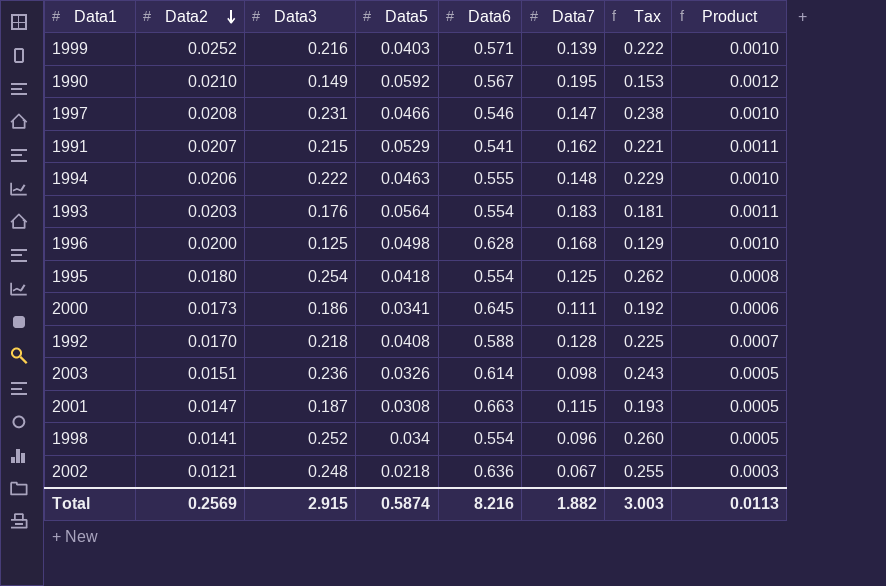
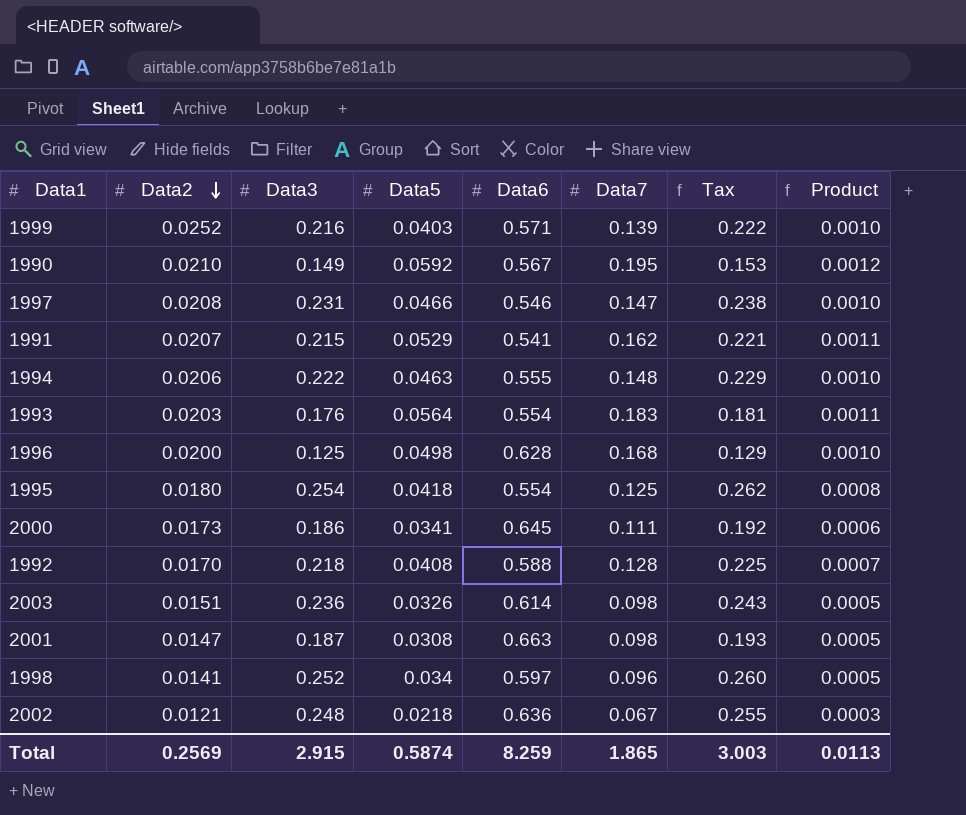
2001 | Data7: 0.115 -> 0.098
1998 | Data6: 0.554 -> 0.597
Total | Data6: 8.216 -> 8.259
Total | Data7: 1.882 -> 1.865

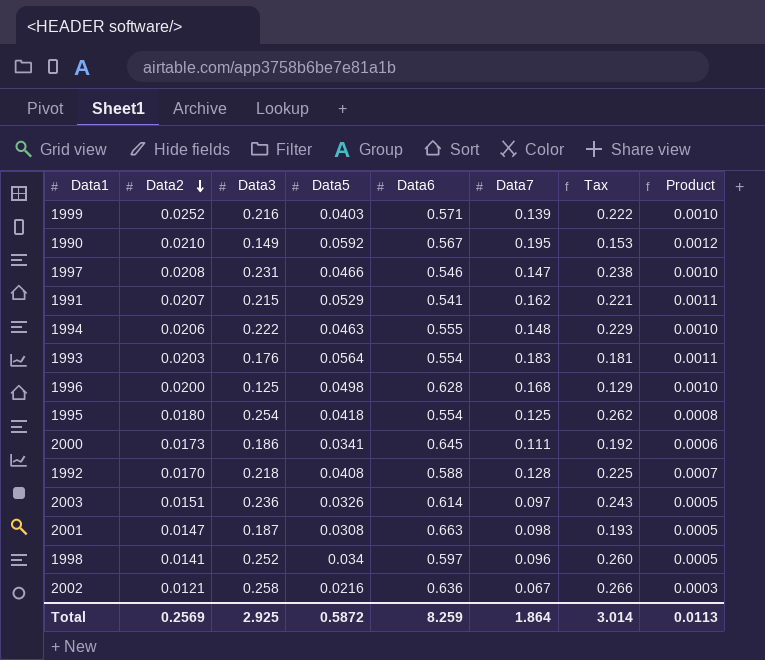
2003 | Data7: 0.098 -> 0.097
2002 | Data3: 0.248 -> 0.258
2002 | Data5: 0.0218 -> 0.0216
2002 | Tax: 0.255 -> 0.266
Total | Data3: 2.915 -> 2.925
Total | Data5: 0.5874 -> 0.5872
Total | Data7: 1.865 -> 1.864
Total | Tax: 3.003 -> 3.014

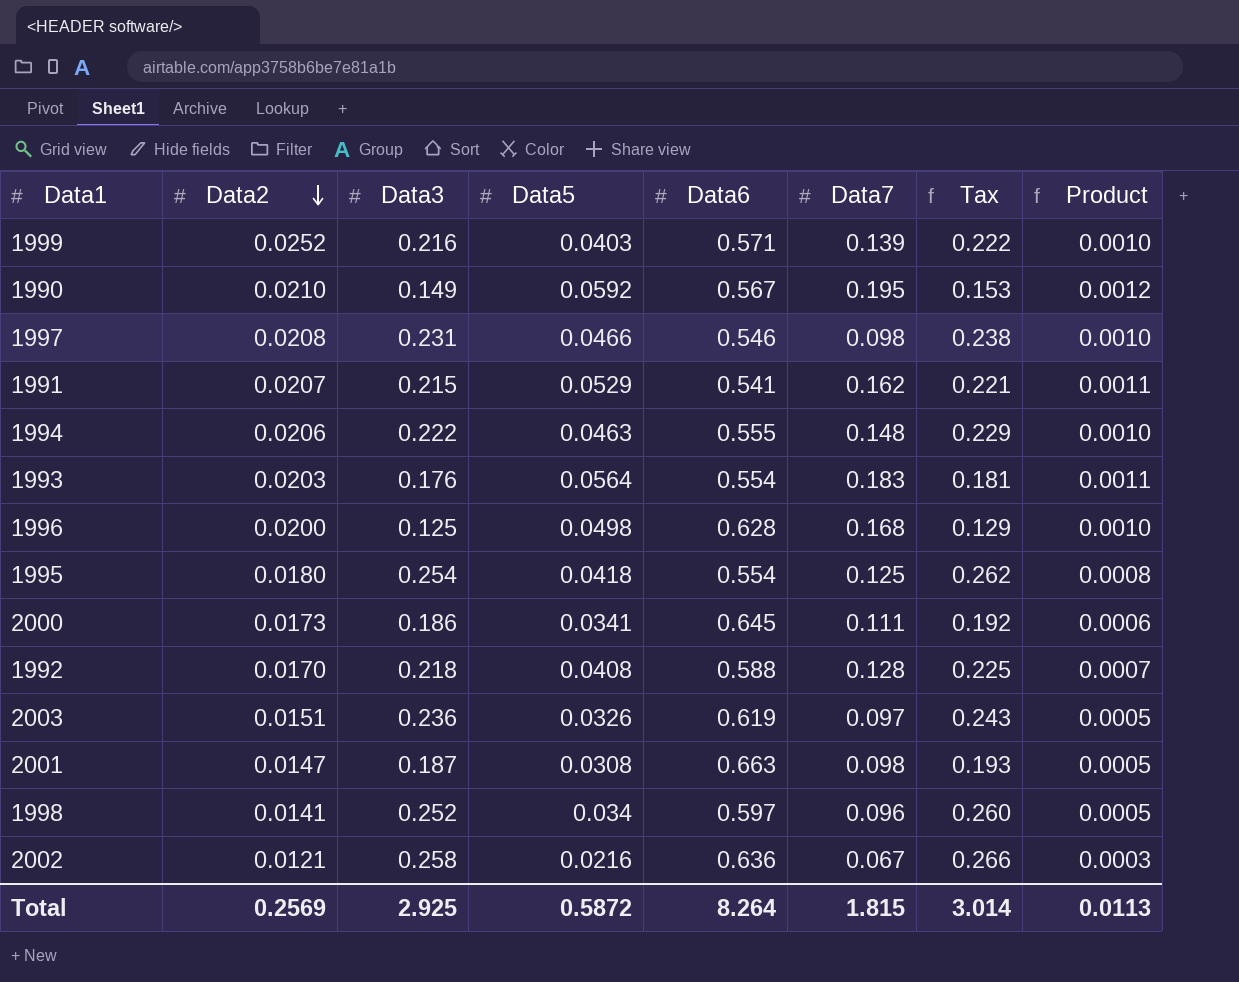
1997 | Data7: 0.147 -> 0.098
2003 | Data6: 0.614 -> 0.619
Total | Data6: 8.259 -> 8.264
Total | Data7: 1.864 -> 1.815

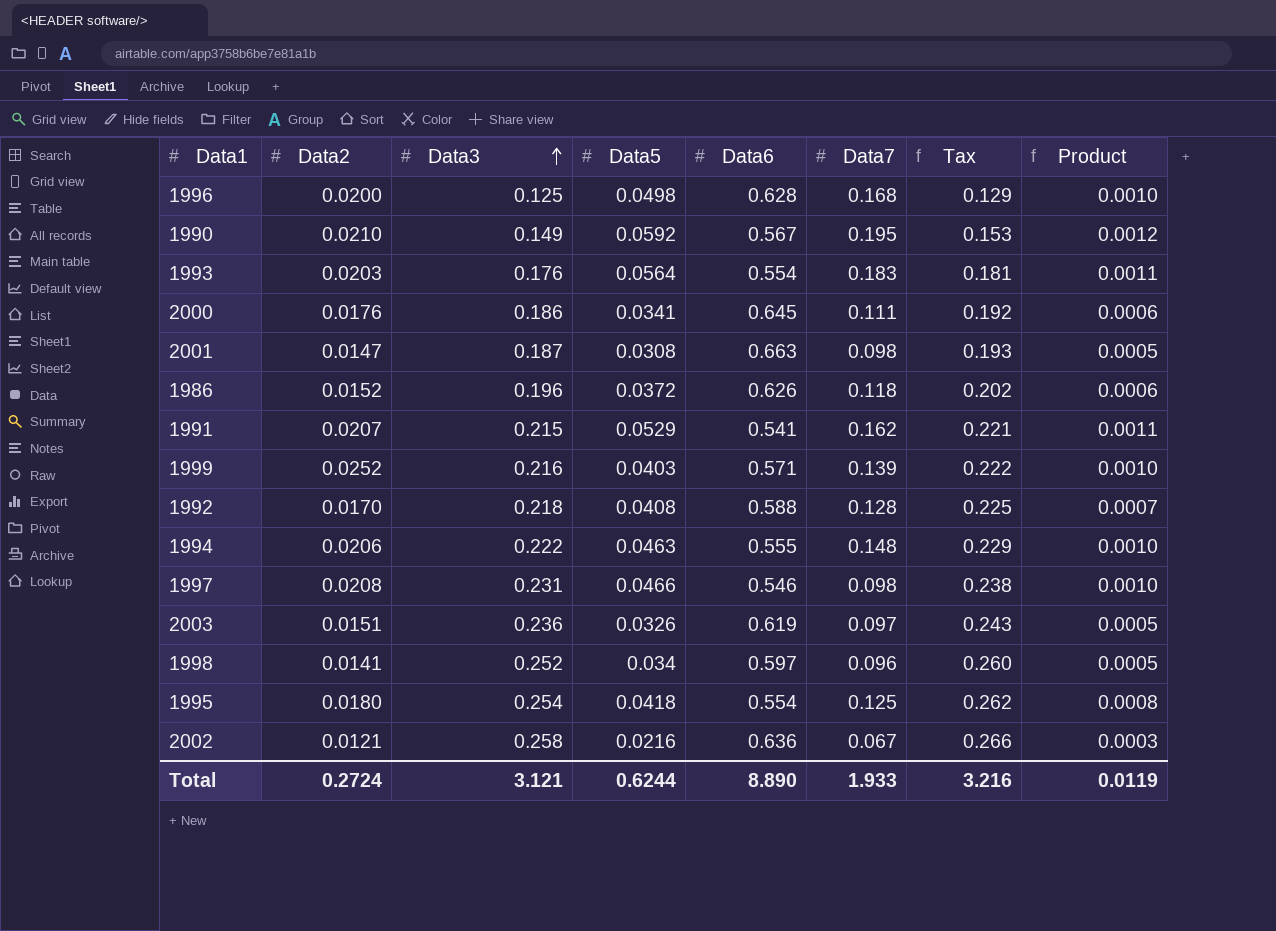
row order: Data2 descending -> Data3 ascending
2000 | Data2: 0.0173 -> 0.0176
row 1986: none -> 0.0152 | 0.196 | 0.0372 | 0.626 | 0.118 | 0.202 | 0.0006
Total | Data2: 0.2569 -> 0.2724
Total | Data3: 2.925 -> 3.121
Total | Data5: 0.5872 -> 0.6244
Total | Data6: 8.264 -> 8.890
Total | Data7: 1.815 -> 1.933
Total | Tax: 3.014 -> 3.216
Total | Product: 0.0113 -> 0.0119

